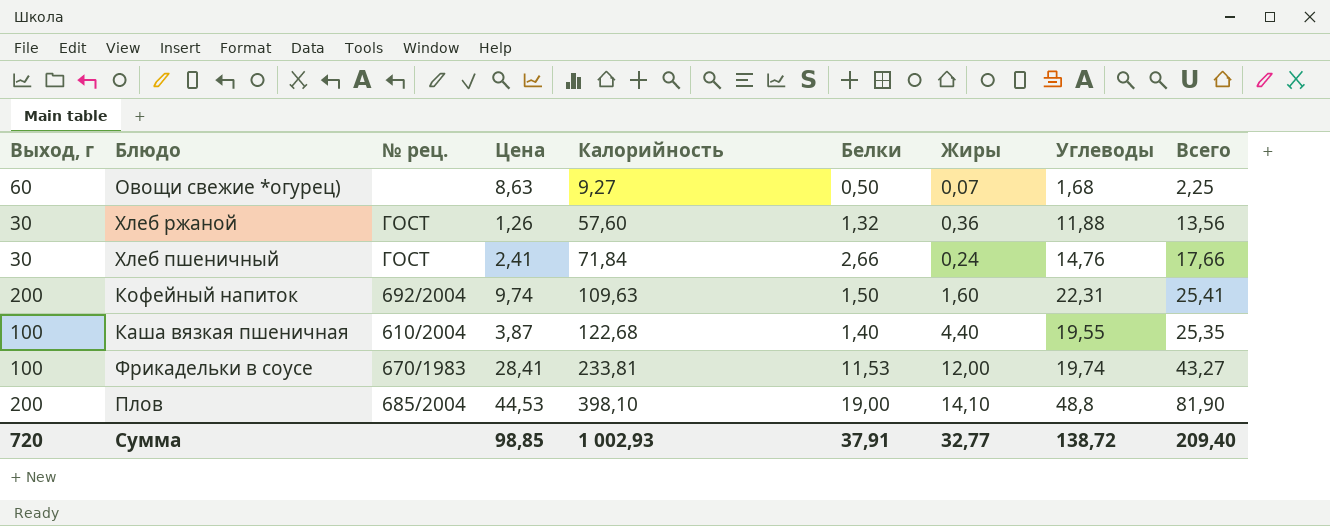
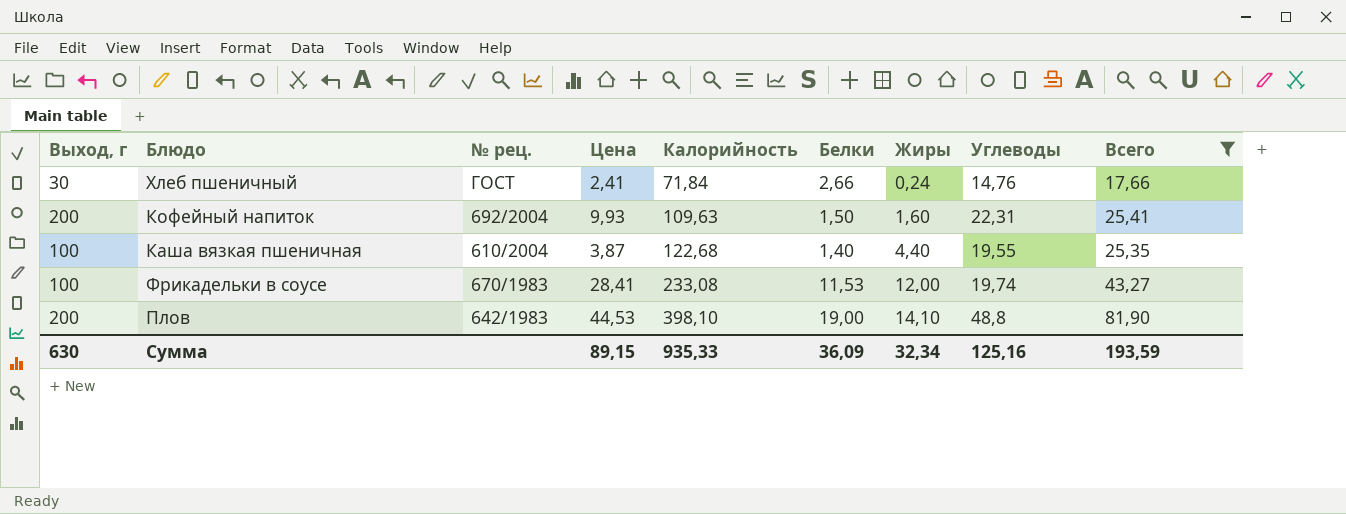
filter: none -> Всего >= 17,66
Кофейный напиток | Цена: 9,74 -> 9,93
Фрикадельки в соусе | Калорийность: 233,81 -> 233,08
Плов | № рец.: 685/2004 -> 642/1983
Сумма | Выход, г: 720 -> 630
Сумма | Цена: 98,85 -> 89,15
Сумма | Калорийность: 1 002,93 -> 935,33
Сумма | Белки: 37,91 -> 36,09
Сумма | Жиры: 32,77 -> 32,34
Сумма | Углеводы: 138,72 -> 125,16
Сумма | Всего: 209,40 -> 193,59

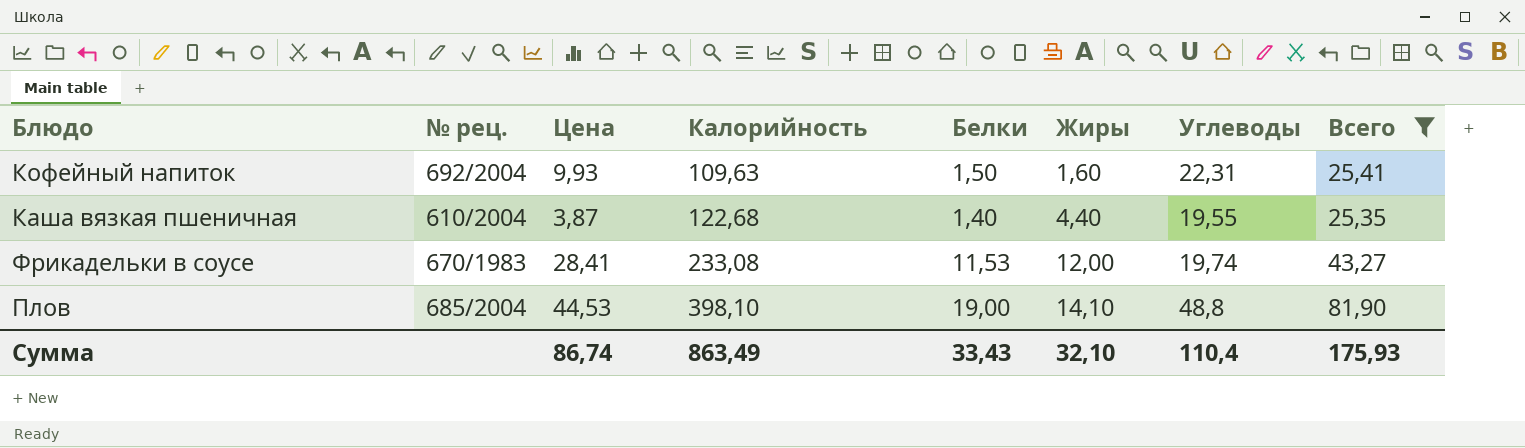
column Выход, г | position: 1 -> none
row Хлеб пшеничный: 30 | ГОСТ | 2,41 | 71,84 | 2,66 | 0,24 | 14,76 | 17,66 -> none
Плов | № рец.: 642/1983 -> 685/2004
Сумма | Цена: 89,15 -> 86,74
Сумма | Калорийность: 935,33 -> 863,49
Сумма | Белки: 36,09 -> 33,43
Сумма | Жиры: 32,34 -> 32,10
Сумма | Углеводы: 125,16 -> 110,4
Сумма | Всего: 193,59 -> 175,93

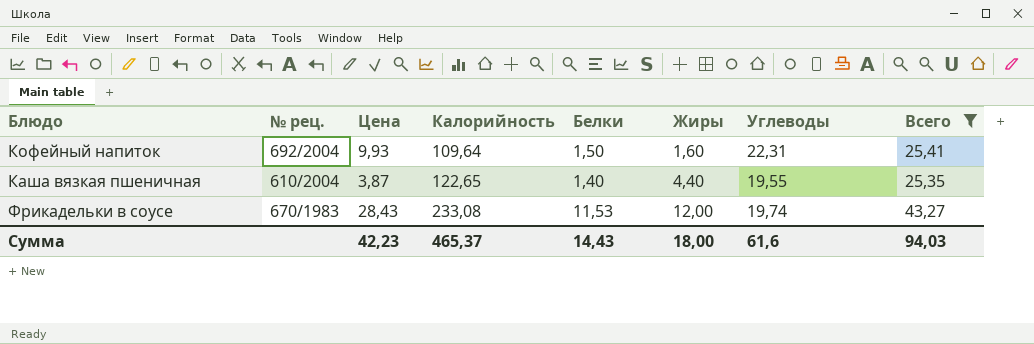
row Плов: 685/2004 | 44,53 | 398,10 | 19,00 | 14,10 | 48,8 | 81,90 -> none
Кофейный напиток | Калорийность: 109,63 -> 109,64
Каша вязкая пшеничная | Калорийность: 122,68 -> 122,65
Фрикадельки в соусе | Цена: 28,41 -> 28,43
Сумма | Цена: 86,74 -> 42,23
Сумма | Калорийность: 863,49 -> 465,37
Сумма | Белки: 33,43 -> 14,43
Сумма | Жиры: 32,10 -> 18,00
Сумма | Углеводы: 110,4 -> 61,6
Сумма | Всего: 175,93 -> 94,03

